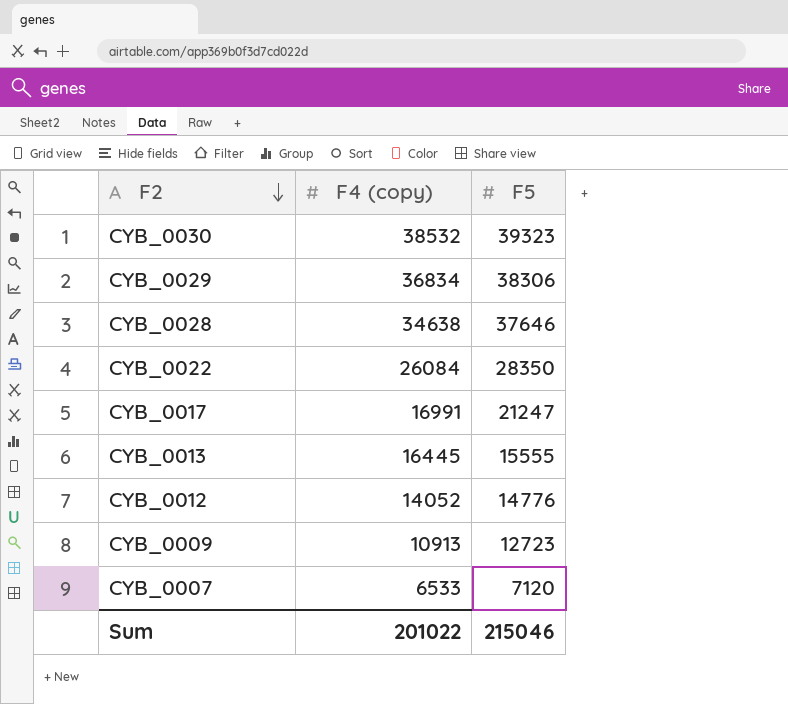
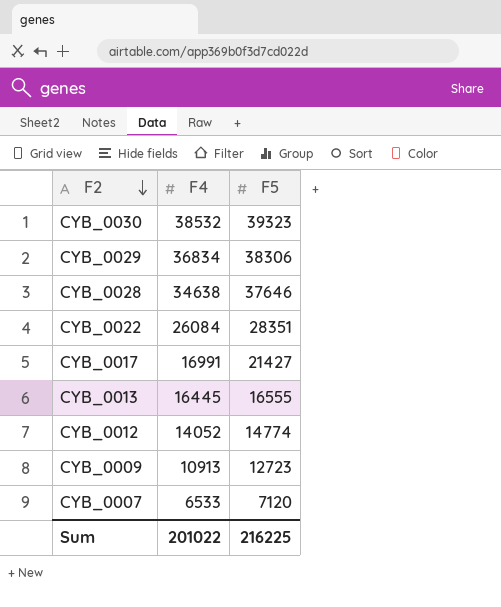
column name: F4 (copy) -> F4
CYB_0022 | F5: 28350 -> 28351
CYB_0017 | F5: 21247 -> 21427
CYB_0013 | F5: 15555 -> 16555
CYB_0012 | F5: 14776 -> 14774
Sum | F5: 215046 -> 216225

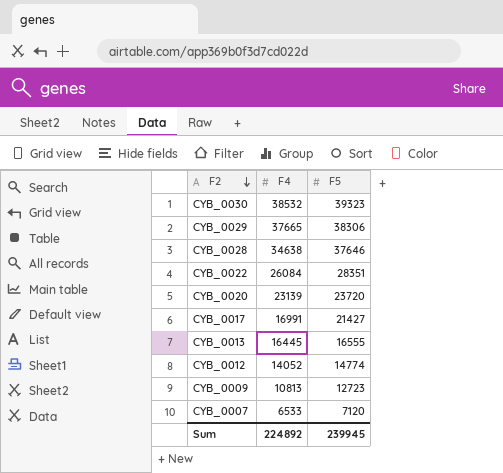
CYB_0029 | F4: 36834 -> 37665
row CYB_0020: none -> 23139 | 23720
CYB_0009 | F4: 10913 -> 10813
Sum | F4: 201022 -> 224892
Sum | F5: 216225 -> 239945

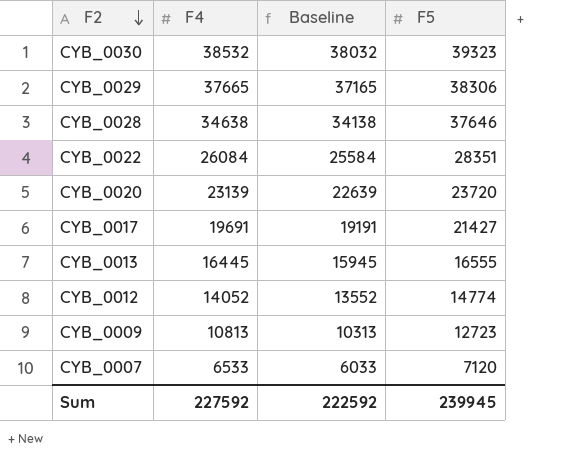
column Baseline | formula: none -> [F4] - 500
CYB_0017 | F4: 16991 -> 19691
Sum | F4: 224892 -> 227592

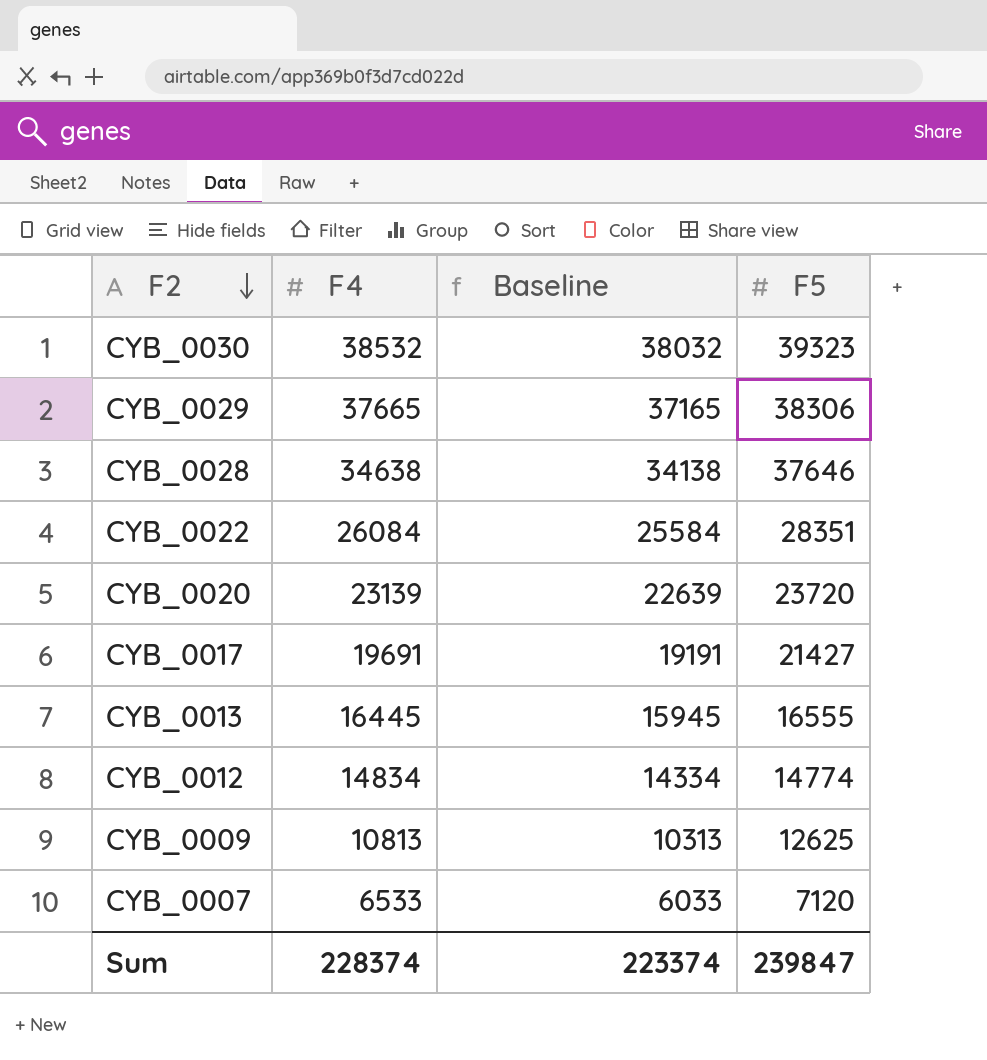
CYB_0012 | F4: 14052 -> 14834
CYB_0012 | Baseline: 13552 -> 14334
CYB_0009 | F5: 12723 -> 12625
Sum | F4: 227592 -> 228374
Sum | Baseline: 222592 -> 223374
Sum | F5: 239945 -> 239847

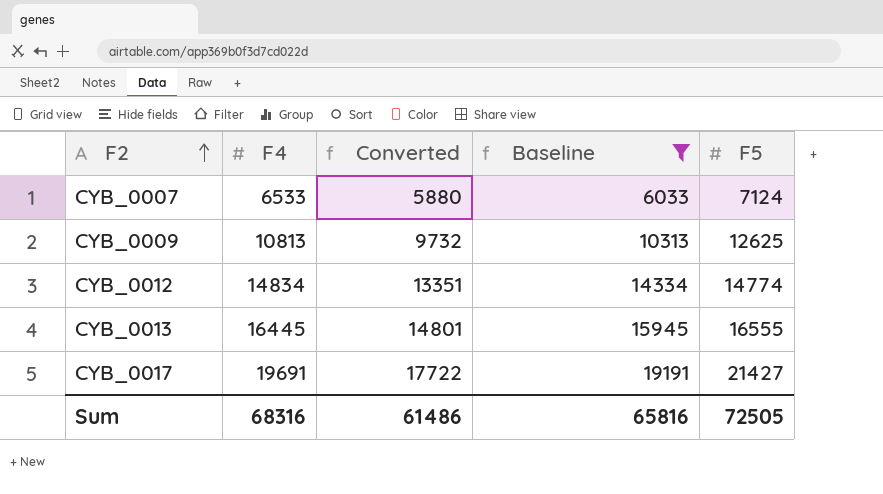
filter: none -> Baseline <= 19191
row order: F2 descending -> F2 ascending
column Converted | formula: none -> [F4] * 0.9
CYB_0007 | F5: 7120 -> 7124
Sum | F4: 228374 -> 68316
Sum | Baseline: 223374 -> 65816
Sum | F5: 239847 -> 72505

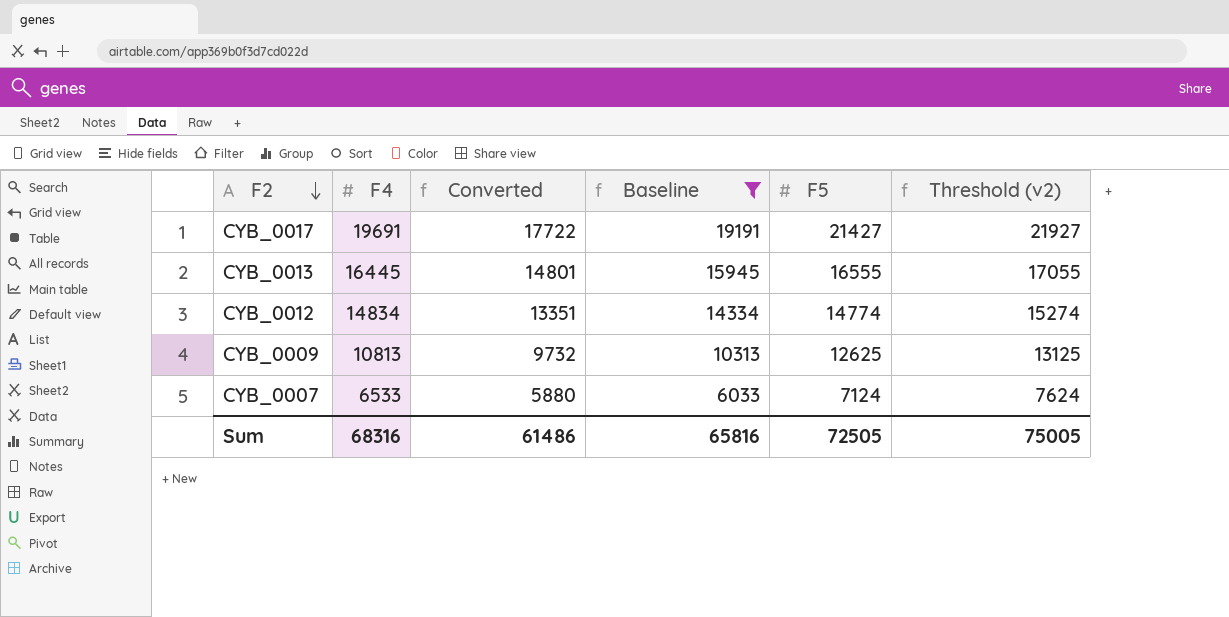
row order: F2 ascending -> F2 descending
column Threshold (v2) | formula: none -> [F5] + 500

